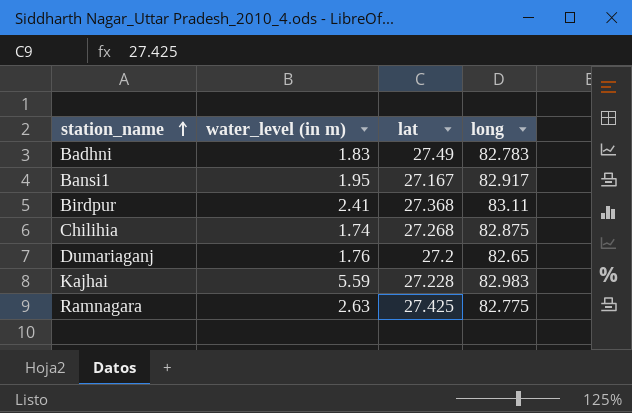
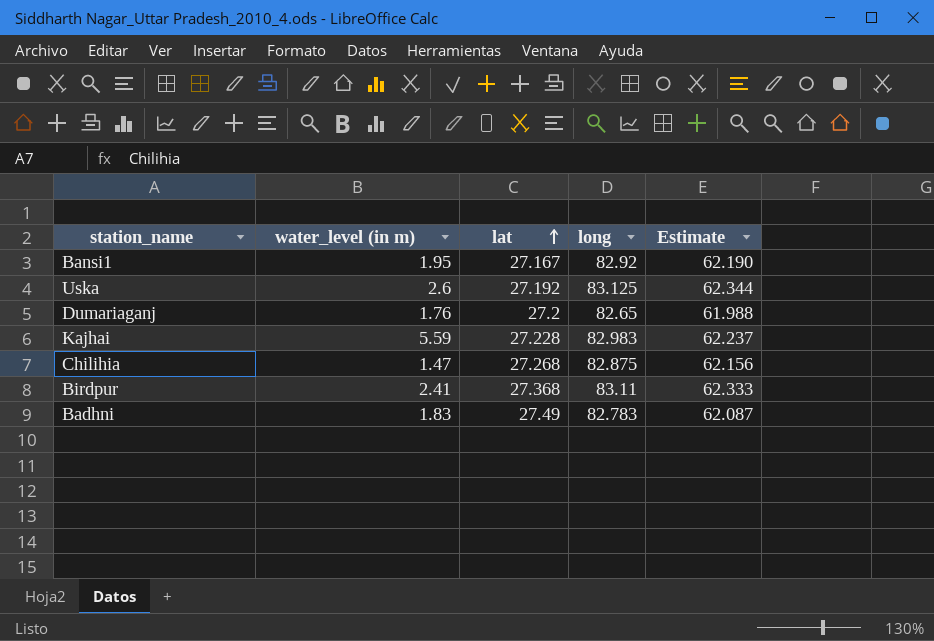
row order: station_name ascending -> lat ascending
column Estimate | formula: none -> [long] * 0.75
row Ramnagara: 2.63 | 27.425 | 82.775 -> none
Bansi1 | long: 82.917 -> 82.92
row Uska: none -> 2.6 | 27.192 | 83.125 | 62.344
Chilihia | water_level (in m): 1.74 -> 1.47

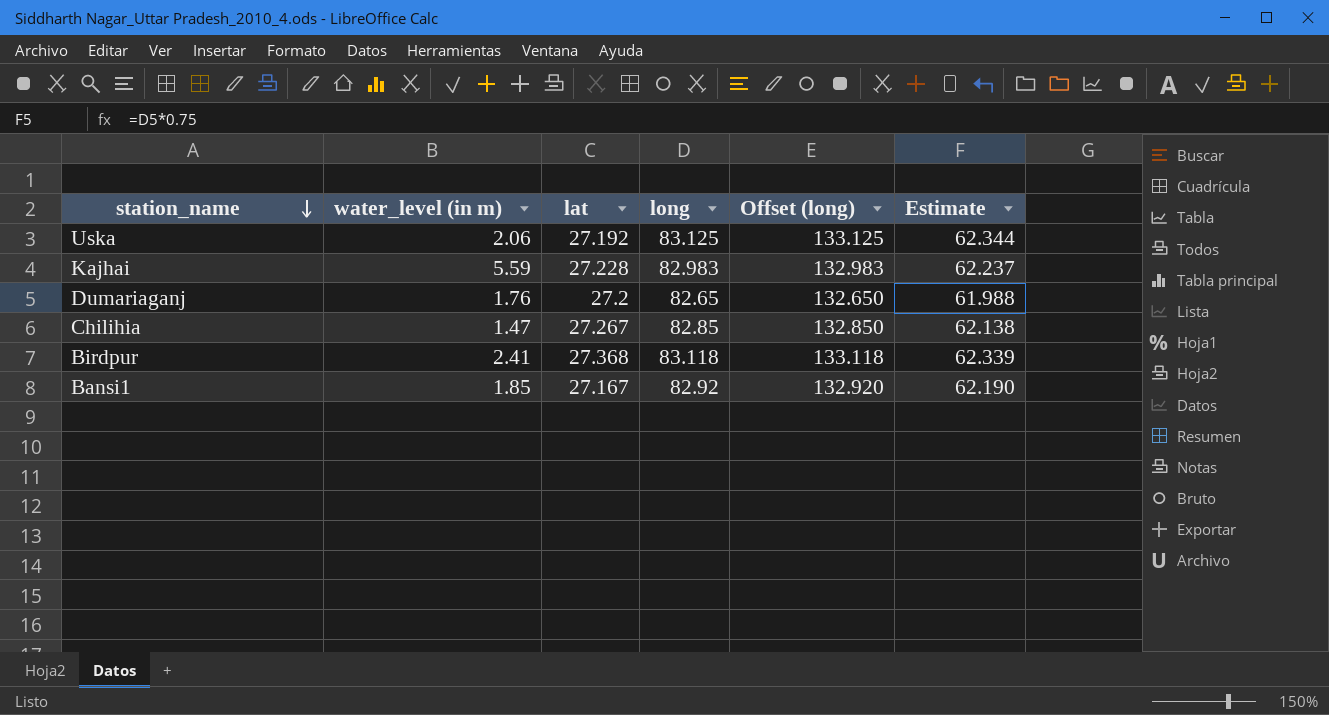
row order: lat ascending -> station_name descending
column Offset (long) | formula: none -> [long] + 50
row Badhni: 1.83 | 27.49 | 82.783 | 62.087 -> none
Uska | water_level (in m): 2.6 -> 2.06
Chilihia | lat: 27.268 -> 27.267
Chilihia | long: 82.875 -> 82.85
Chilihia | Estimate: 62.156 -> 62.138
Birdpur | long: 83.11 -> 83.118
Birdpur | Estimate: 62.333 -> 62.339
Bansi1 | water_level (in m): 1.95 -> 1.85

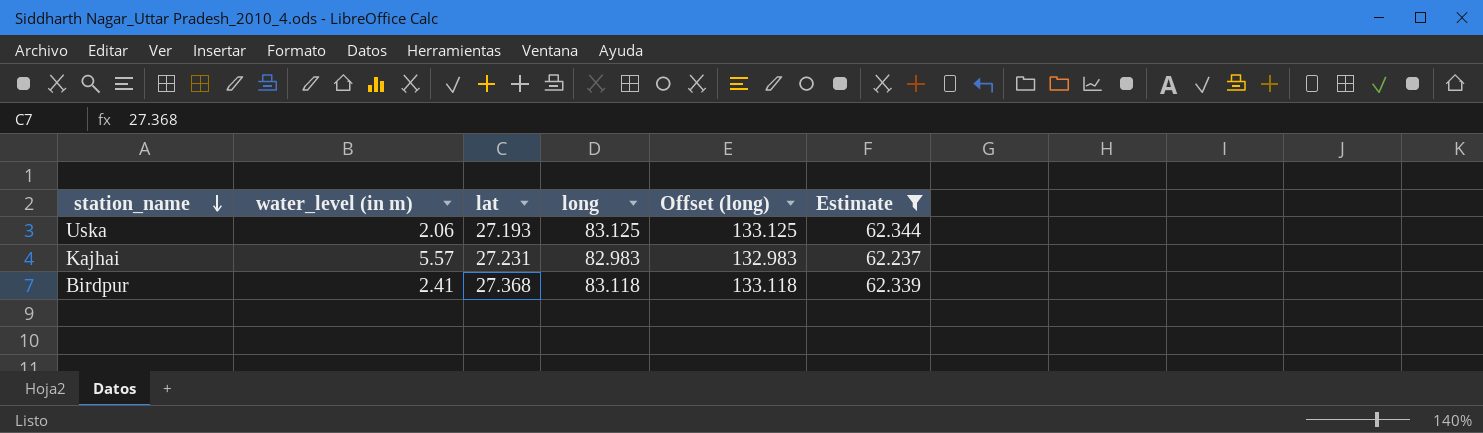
filter: none -> Estimate >= 62.237
Uska | lat: 27.192 -> 27.193
Kajhai | water_level (in m): 5.59 -> 5.57
Kajhai | lat: 27.228 -> 27.231

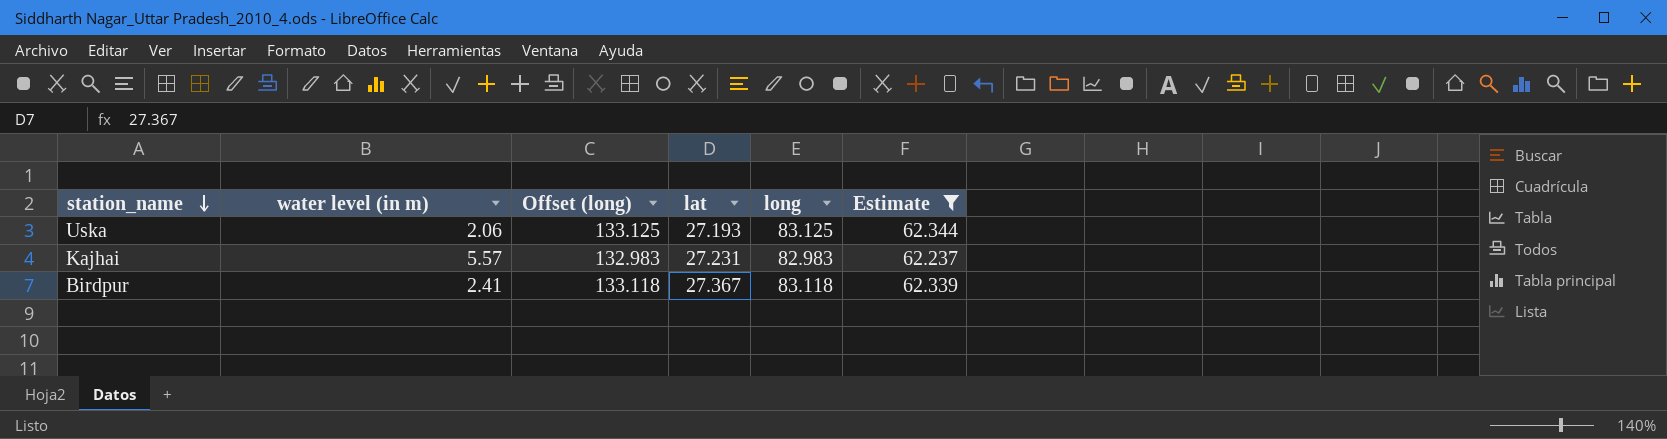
column name: water_level (in m) -> water level (in m)
column Offset (long) | position: 5 -> 3
Birdpur | lat: 27.368 -> 27.367

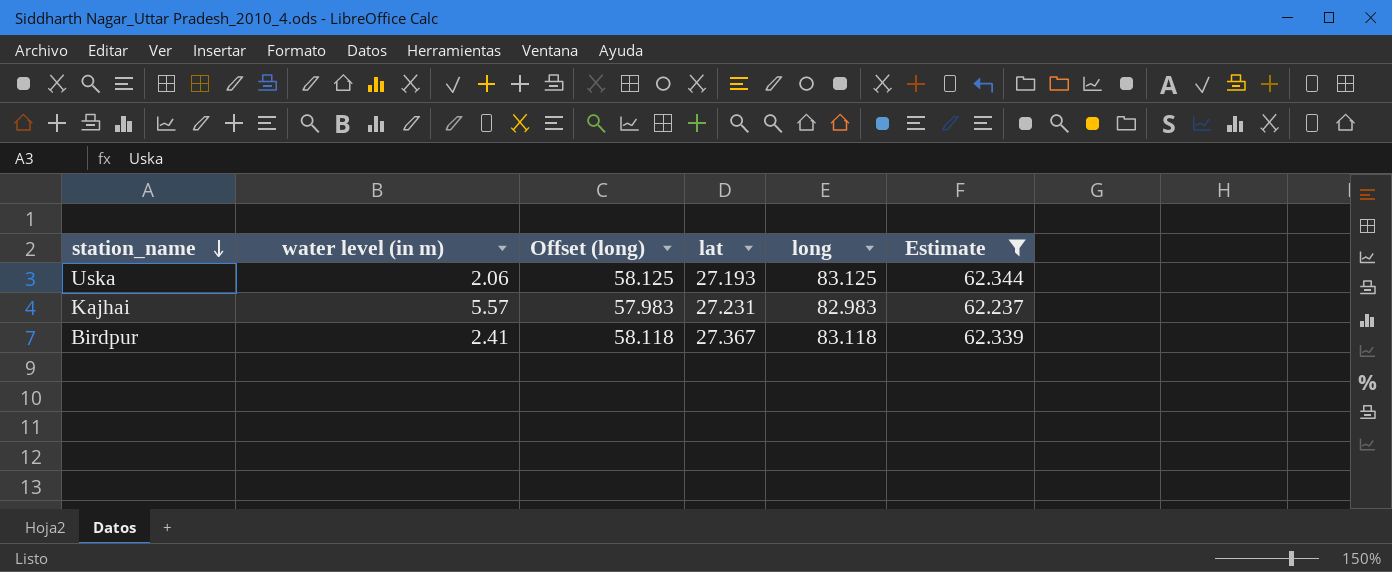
column Offset (long) | formula: [long] + 50 -> [long] - 25

